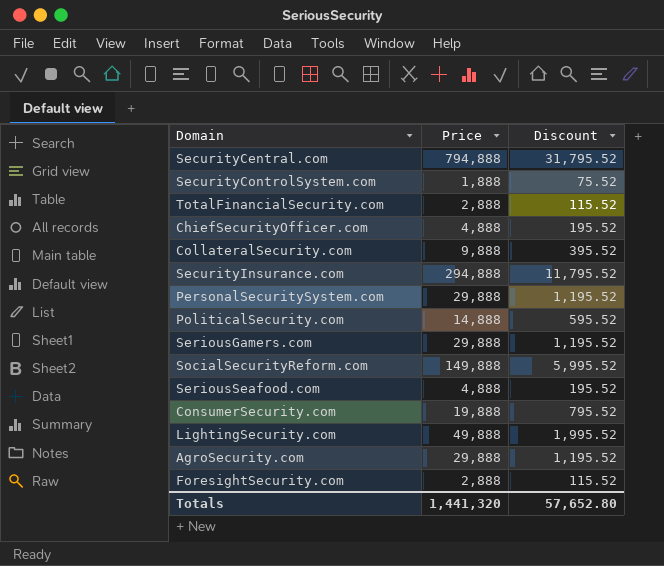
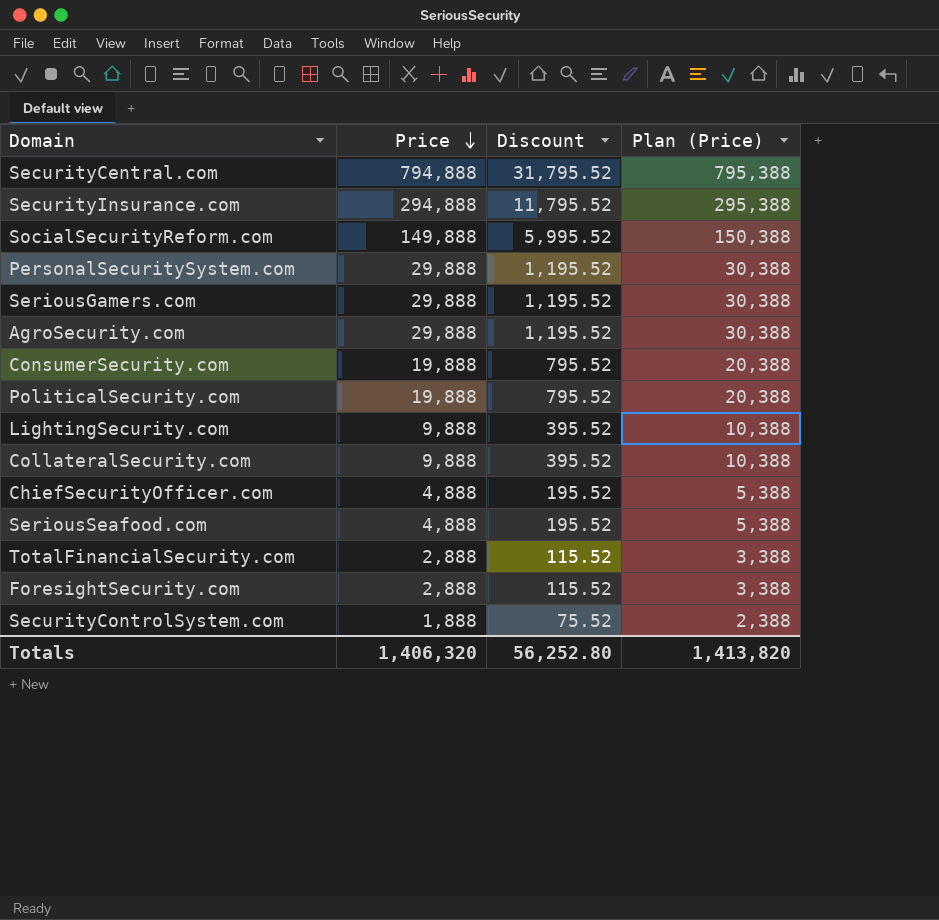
row order: none -> Price descending
column Plan (Price) | formula: none -> [Price] + 500
PoliticalSecurity.com | Price: 14,888 -> 19,888
PoliticalSecurity.com | Discount: 595.52 -> 795.52
LightingSecurity.com | Price: 49,888 -> 9,888
LightingSecurity.com | Discount: 1,995.52 -> 395.52
Totals | Price: 1,441,320 -> 1,406,320
Totals | Discount: 57,652.80 -> 56,252.80

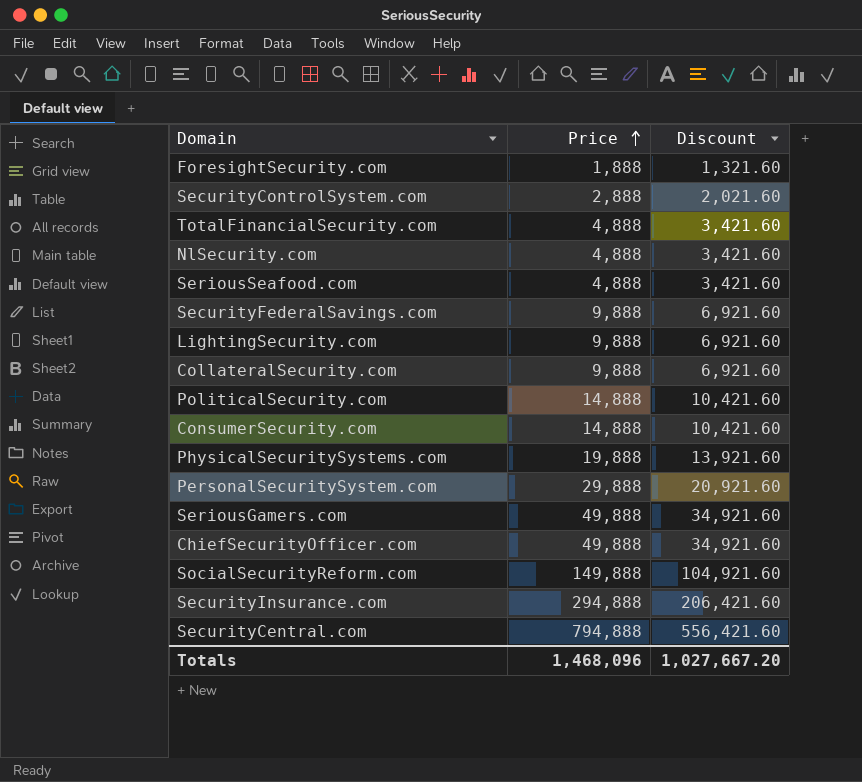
row order: Price descending -> Price ascending
column Plan (Price) | formula: [Price] + 500 -> none
column Discount | formula: [Price] * 0.04 -> [Price] * 0.7
row AgroSecurity.com: 29,888 | 1,195.52 | 30,388 -> none
ForesightSecurity.com | Price: 2,888 -> 1,888
SecurityControlSystem.com | Price: 1,888 -> 2,888
TotalFinancialSecurity.com | Price: 2,888 -> 4,888
row NlSecurity.com: none -> 4,888 | 3,421.60
row SecurityFederalSavings.com: none -> 9,888 | 6,921.60
PoliticalSecurity.com | Price: 19,888 -> 14,888
ConsumerSecurity.com | Price: 19,888 -> 14,888
row PhysicalSecuritySystems.com: none -> 19,888 | 13,921.60
SeriousGamers.com | Price: 29,888 -> 49,888
ChiefSecurityOfficer.com | Price: 4,888 -> 49,888
Totals | Price: 1,406,320 -> 1,468,096
Totals | Discount: 56,252.80 -> 1,027,667.20

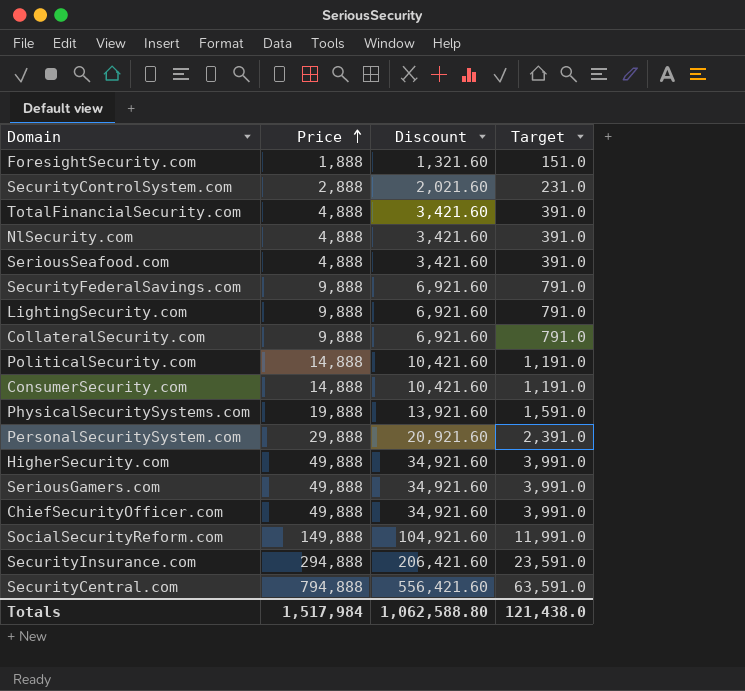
column Target | formula: none -> [Price] * 0.08
row HigherSecurity.com: none -> 49,888 | 34,921.60 | 3,991.0
Totals | Price: 1,468,096 -> 1,517,984
Totals | Discount: 1,027,667.20 -> 1,062,588.80

